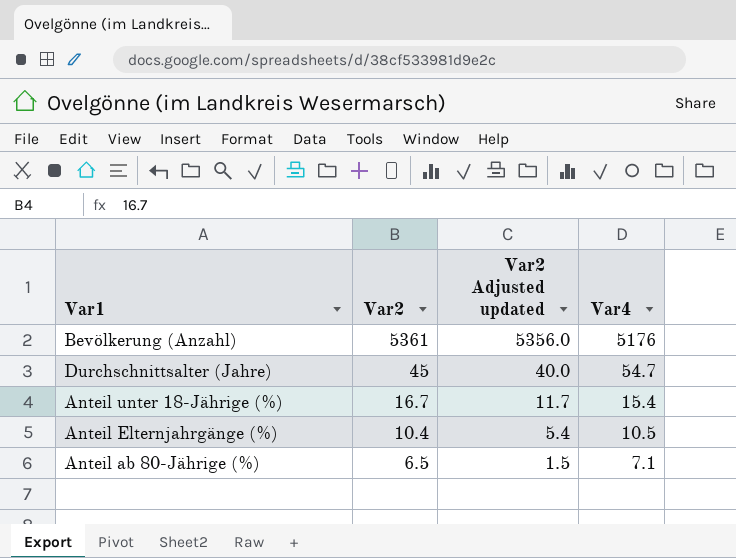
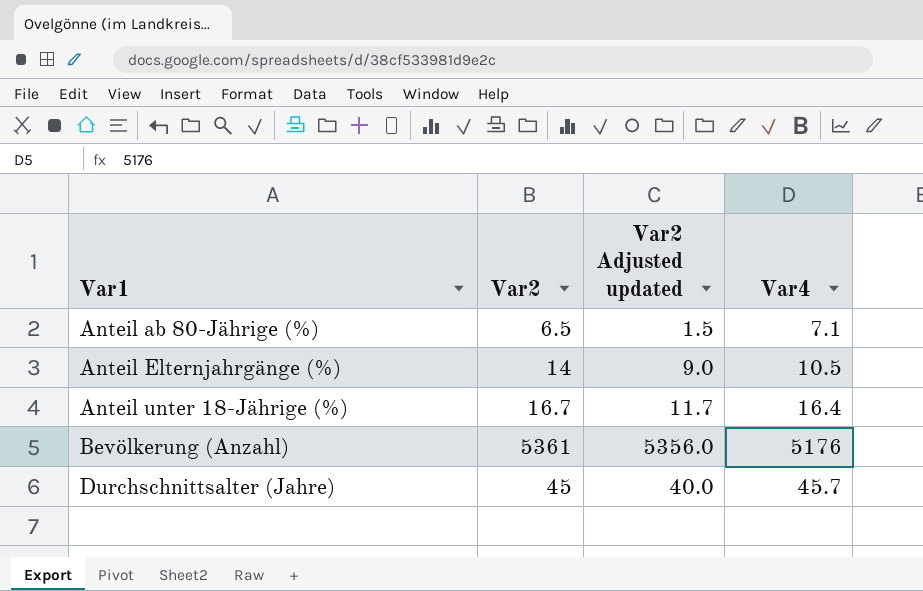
row order: Var2 descending -> Var1 ascending
Anteil Elternjahrgänge (%) | Var2: 10.4 -> 14
Anteil Elternjahrgänge (%) | Var2 Adjusted updated: 5.4 -> 9.0
Anteil unter 18-Jährige (%) | Var4: 15.4 -> 16.4
Durchschnittsalter (Jahre) | Var4: 54.7 -> 45.7

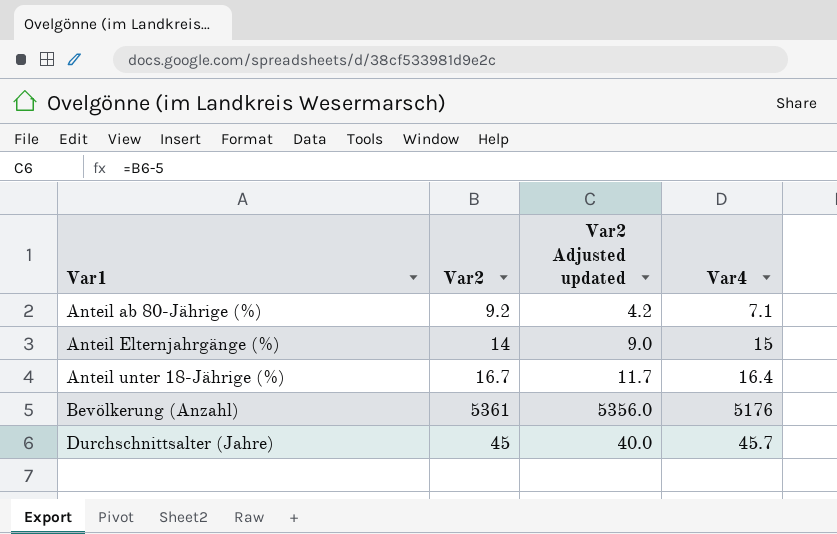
Anteil ab 80-Jährige (%) | Var2: 6.5 -> 9.2
Anteil ab 80-Jährige (%) | Var2 Adjusted updated: 1.5 -> 4.2
Anteil Elternjahrgänge (%) | Var4: 10.5 -> 15

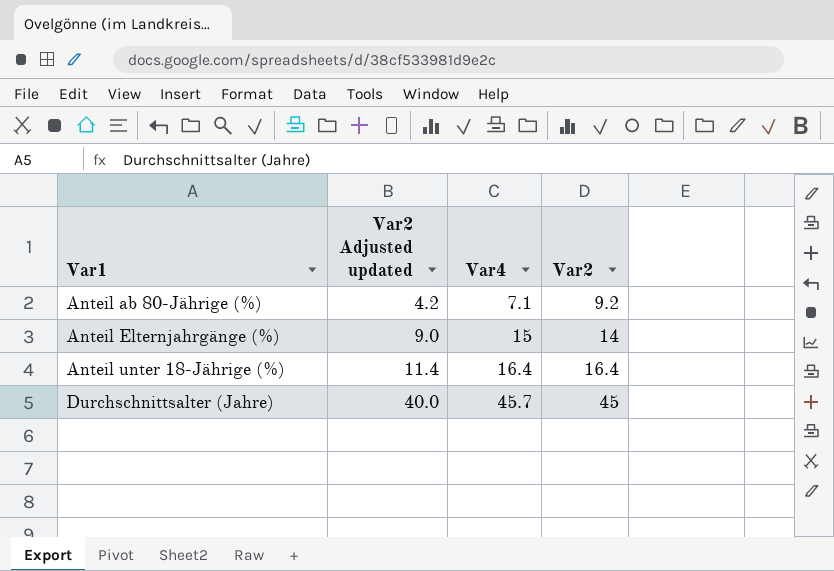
column Var2 | position: 2 -> 4
row Bevölkerung (Anzahl): 5361 | 5356.0 | 5176 -> none
Anteil unter 18-Jährige (%) | Var2 Adjusted updated: 11.7 -> 11.4
Anteil unter 18-Jährige (%) | Var2: 16.7 -> 16.4

